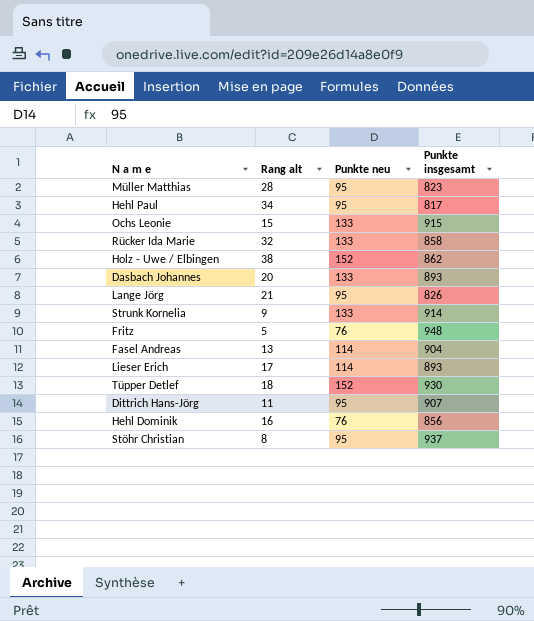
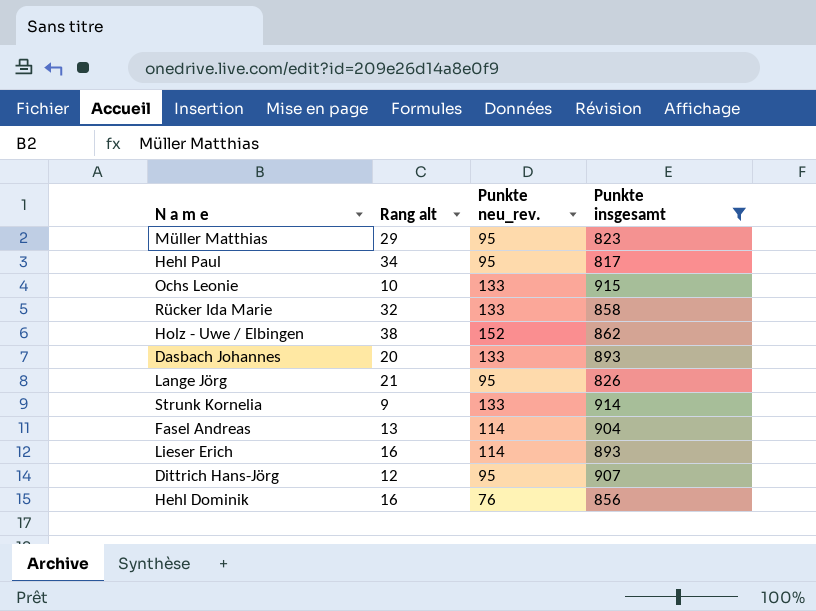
filter: none -> Punkte insgesamt <= 915
column name: Punkte neu -> Punkte neu_rev.
Müller Matthias | Rang alt: 28 -> 29
Ochs Leonie | Rang alt: 15 -> 10
Lieser Erich | Rang alt: 17 -> 16
Dittrich Hans-Jörg | Rang alt: 11 -> 12

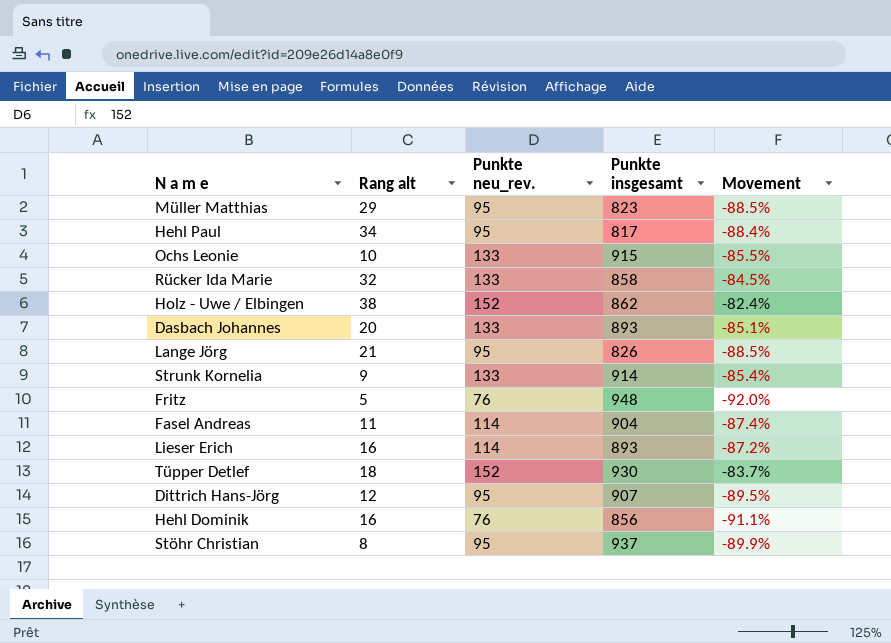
filter: Punkte insgesamt <= 915 -> none
column Movement | formula: none -> ([Punkte neu_rev.] - [Punkte insgesamt]) / [Punkte insgesamt]
Fasel Andreas | Rang alt: 13 -> 11

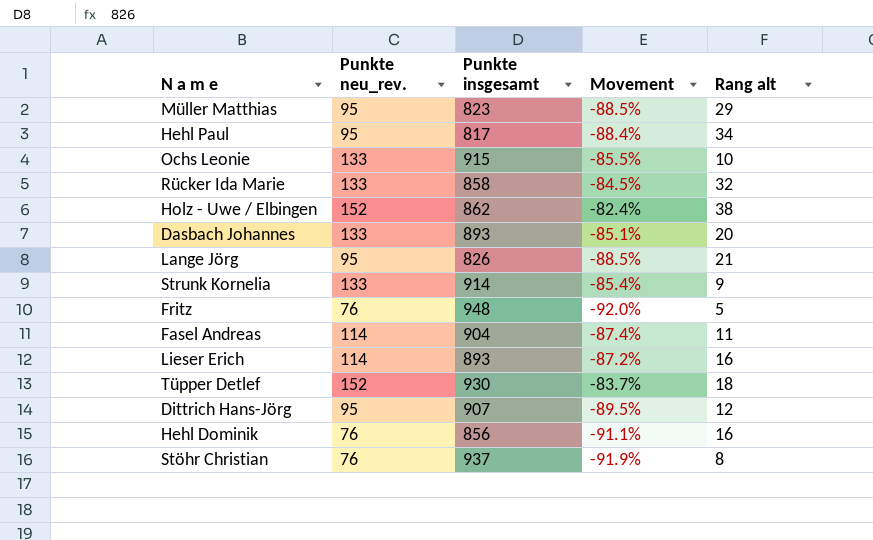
column Rang alt | position: 2 -> 5
Stöhr Christian | Punkte neu_rev.: 95 -> 76
Stöhr Christian | Movement: -89.9% -> -91.9%

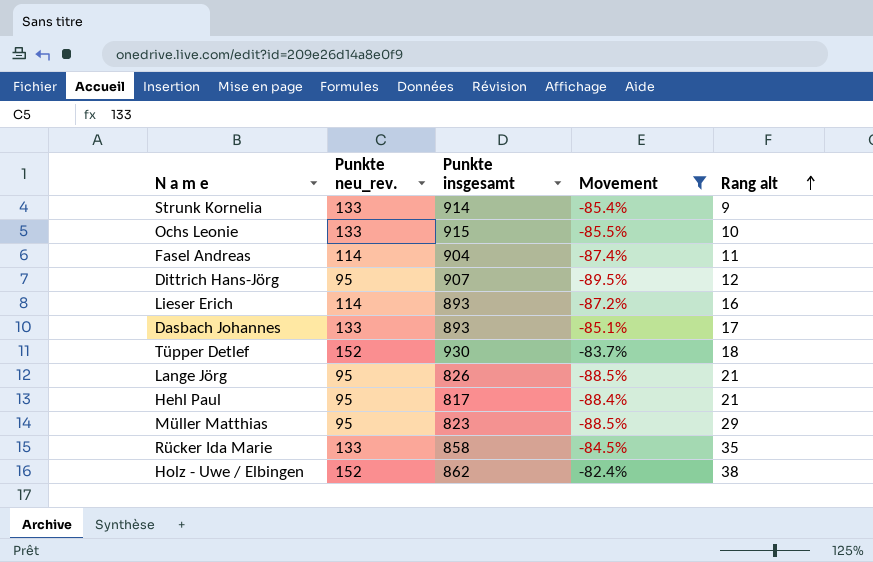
filter: none -> Movement >= -89.5%
row order: none -> Rang alt ascending
Dasbach Johannes | Rang alt: 20 -> 17
Hehl Paul | Rang alt: 34 -> 21
Rücker Ida Marie | Rang alt: 32 -> 35

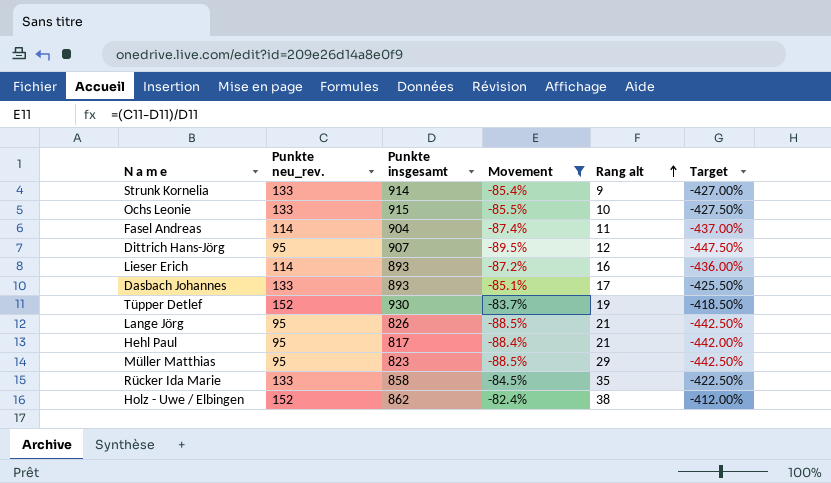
column Target | formula: none -> [Movement] * 5
Tüpper Detlef | Rang alt: 18 -> 19

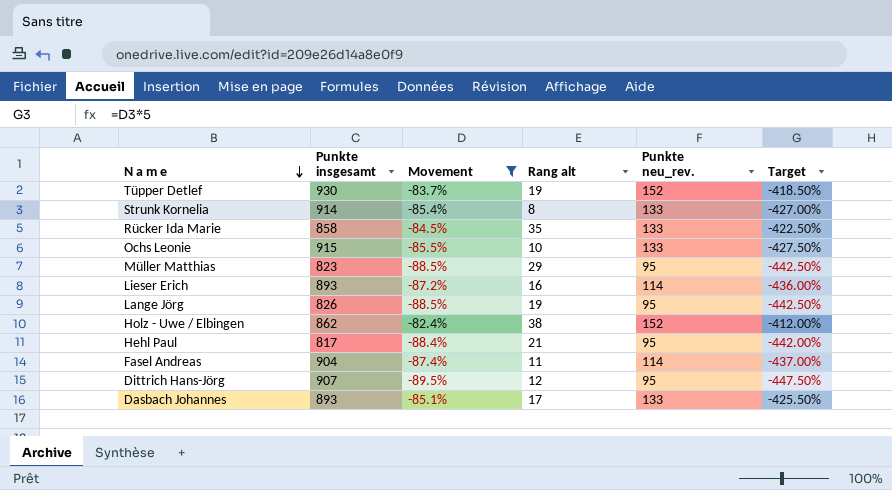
row order: Rang alt ascending -> N a m e descending
column Punkte neu_rev. | position: 2 -> 5
Strunk Kornelia | Rang alt: 9 -> 8
Lange Jörg | Rang alt: 21 -> 19

